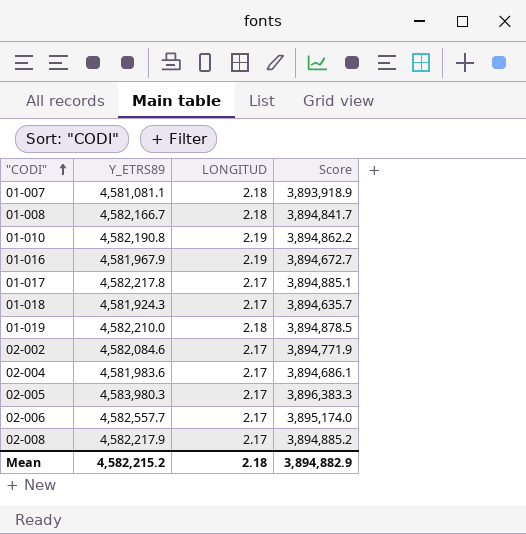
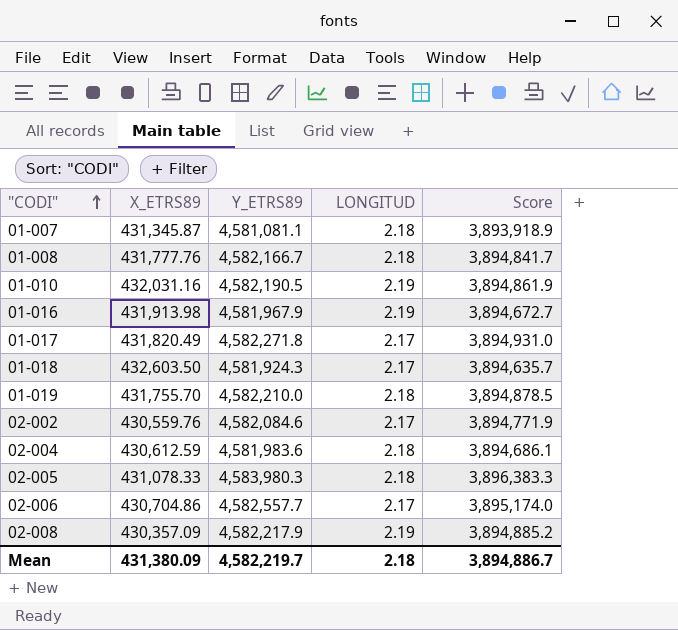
column X_ETRS89 | position: none -> 2
01-010 | Y_ETRS89: 4,582,190.8 -> 4,582,190.5
01-010 | Score: 3,894,862.2 -> 3,894,861.9
01-017 | Y_ETRS89: 4,582,217.8 -> 4,582,271.8
01-017 | Score: 3,894,885.1 -> 3,894,931.0
02-004 | LONGITUD: 2.17 -> 2.18
02-005 | LONGITUD: 2.17 -> 2.18
02-008 | LONGITUD: 2.17 -> 2.19
Mean | Y_ETRS89: 4,582,215.2 -> 4,582,219.7
Mean | Score: 3,894,882.9 -> 3,894,886.7

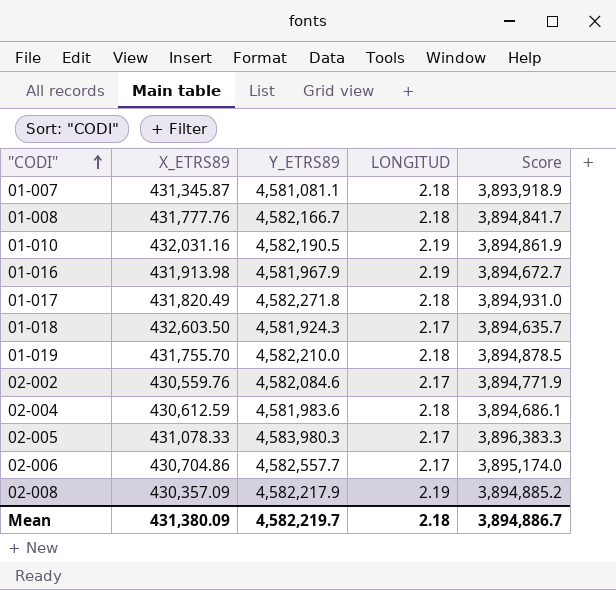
01-017 | LONGITUD: 2.17 -> 2.18
02-005 | LONGITUD: 2.18 -> 2.17

